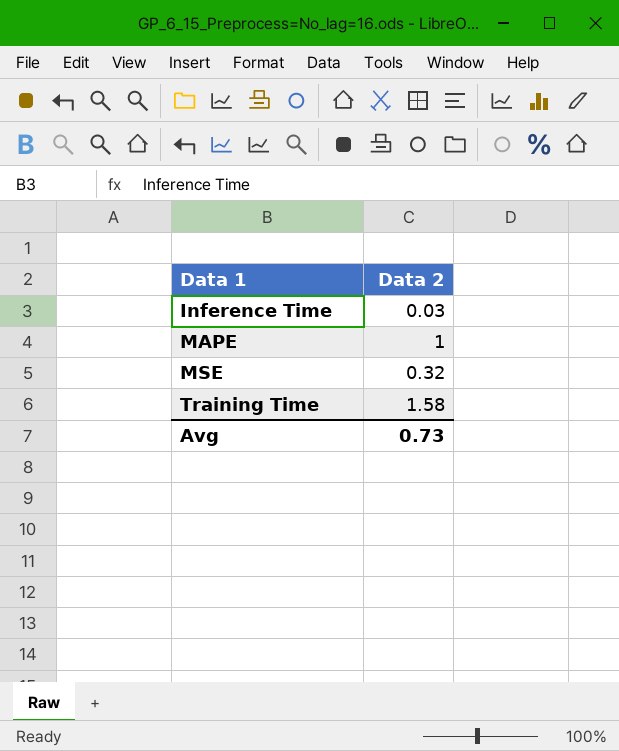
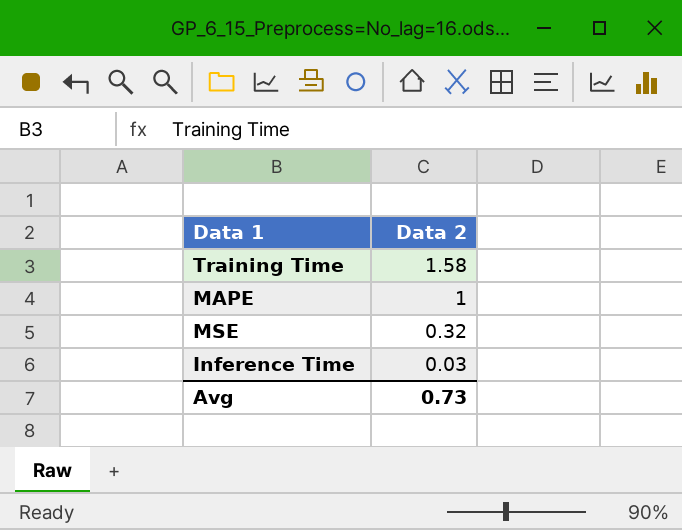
row order: Data 1 ascending -> Data 2 descending

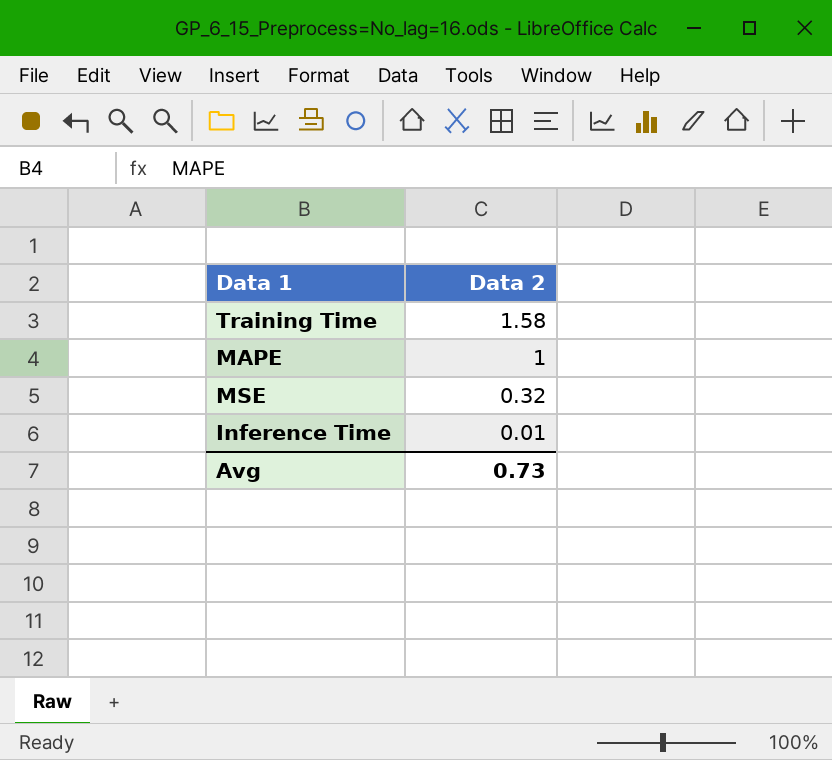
Inference Time | Data 2: 0.03 -> 0.01

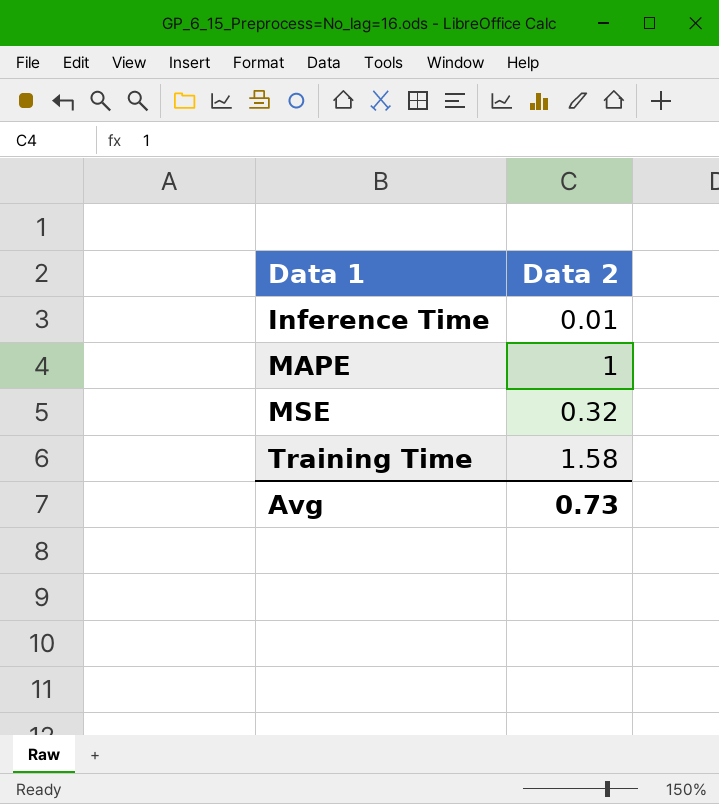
row order: Data 2 descending -> Data 1 ascending

